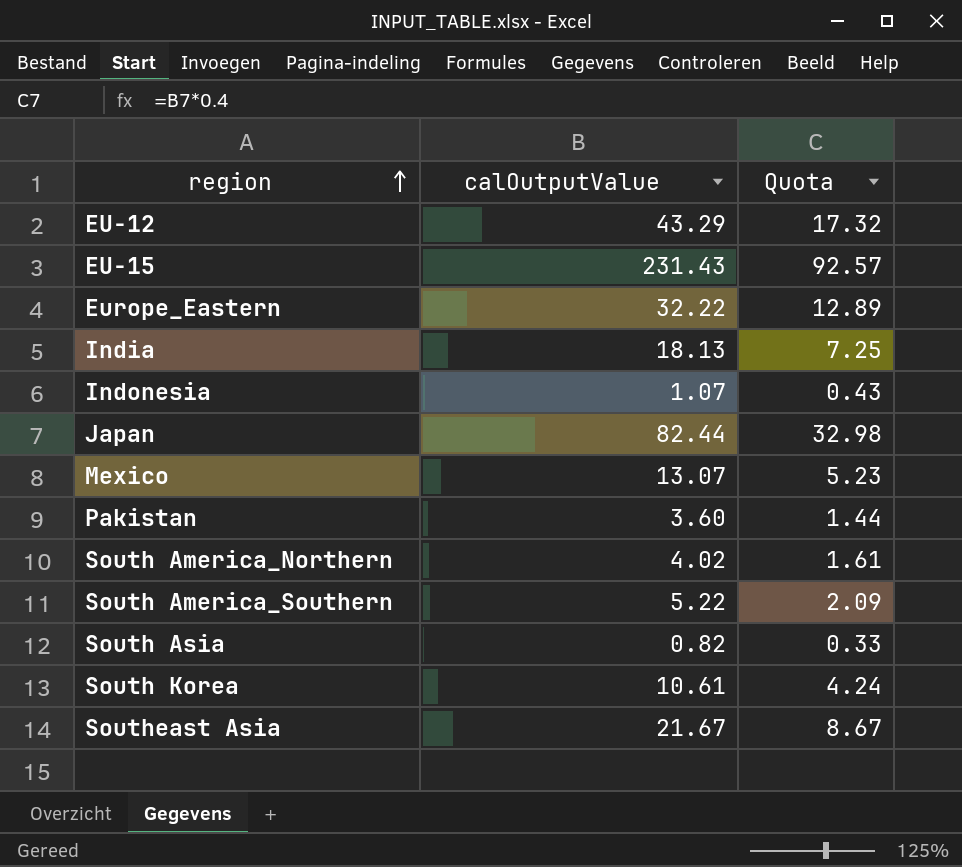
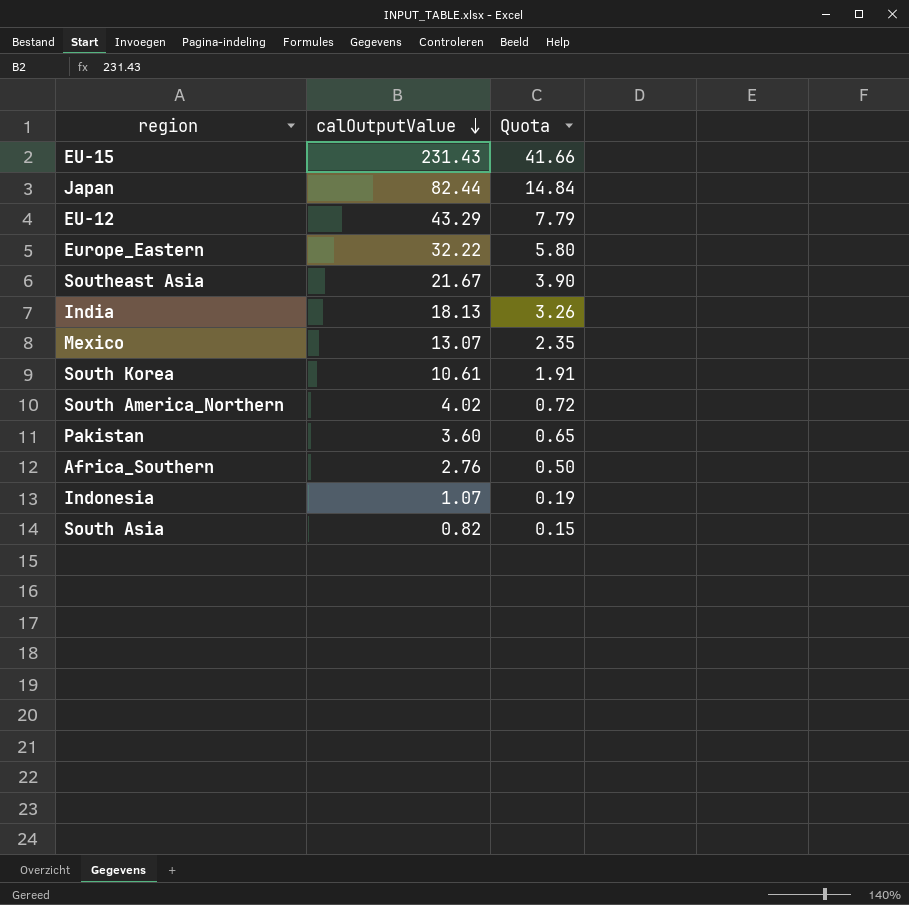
row order: region ascending -> calOutputValue descending
column Quota | formula: [calOutputValue] * 0.4 -> [calOutputValue] * 0.18
row South America_Southern: 5.22 | 2.09 -> none
row Africa_Southern: none -> 2.76 | 0.50

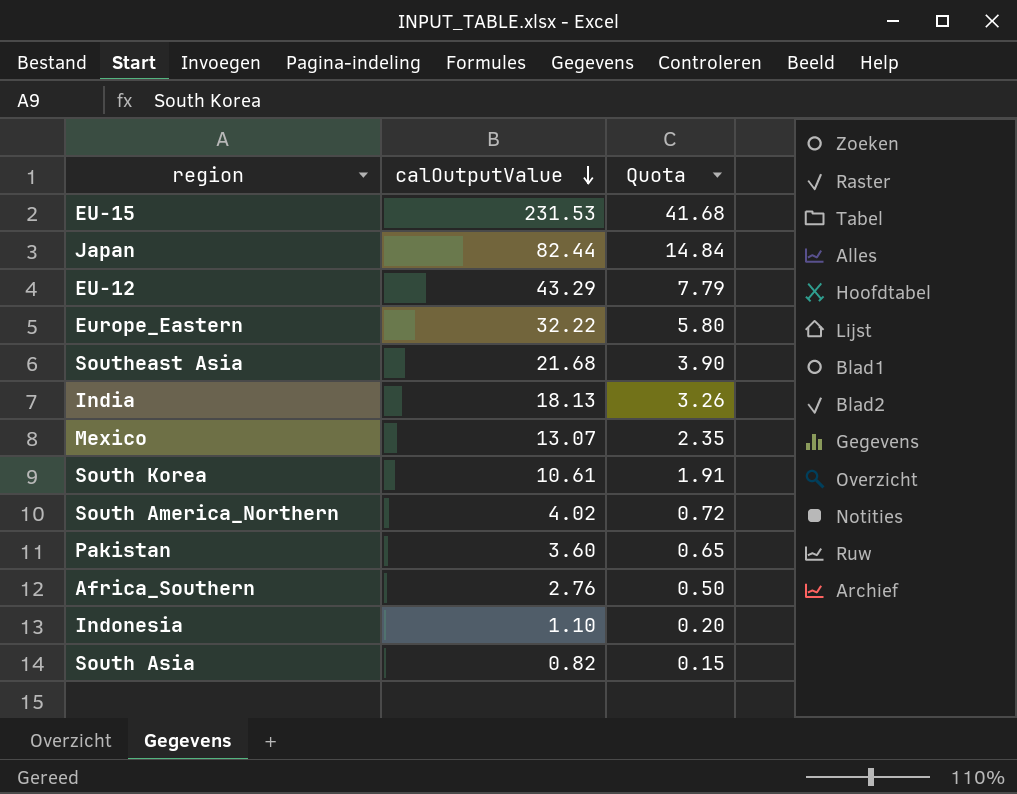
EU-15 | calOutputValue: 231.43 -> 231.53
EU-15 | Quota: 41.66 -> 41.68
Southeast Asia | calOutputValue: 21.67 -> 21.68
Indonesia | calOutputValue: 1.07 -> 1.10
Indonesia | Quota: 0.19 -> 0.20

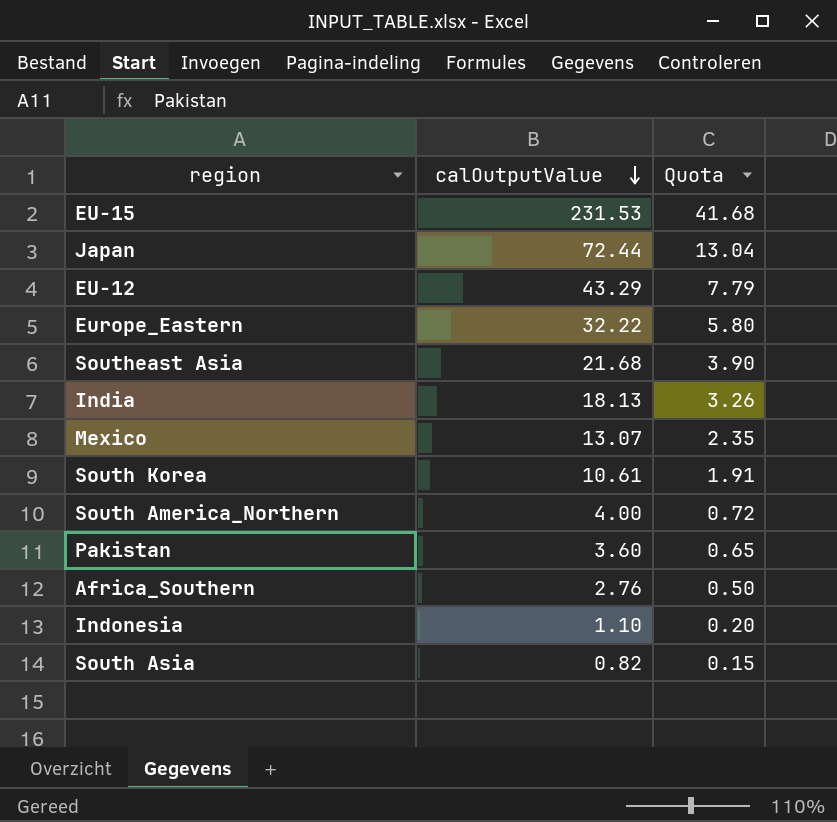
Japan | calOutputValue: 82.44 -> 72.44
Japan | Quota: 14.84 -> 13.04
South America_Northern | calOutputValue: 4.02 -> 4.00

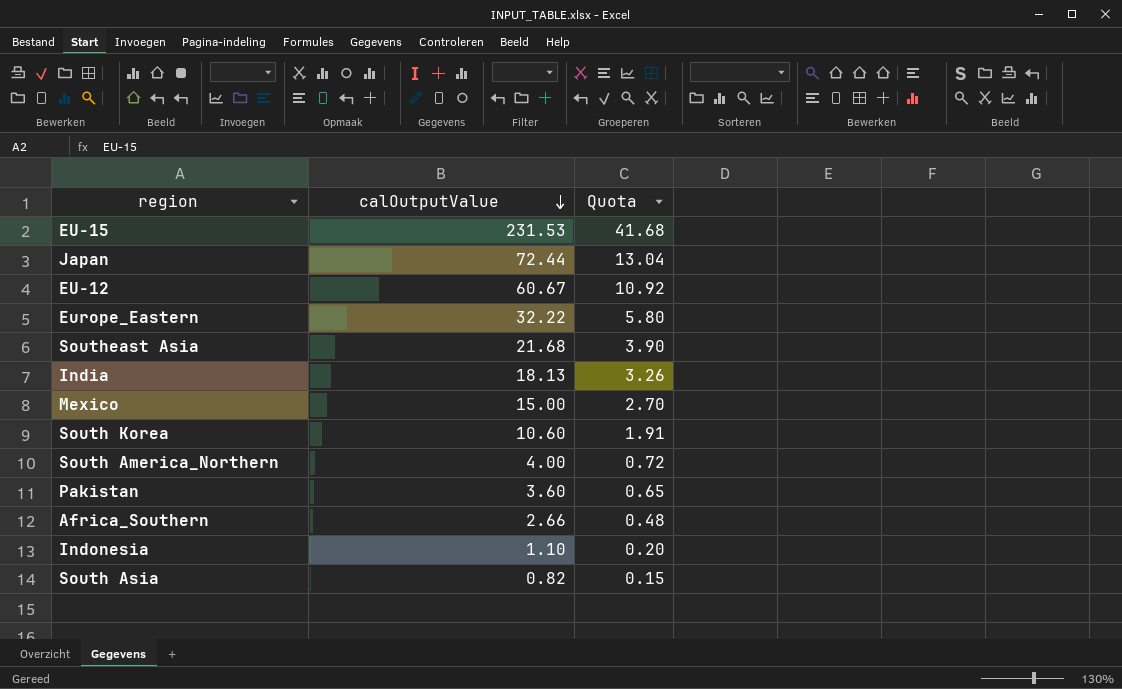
EU-12 | calOutputValue: 43.29 -> 60.67
EU-12 | Quota: 7.79 -> 10.92
Mexico | calOutputValue: 13.07 -> 15.00
Mexico | Quota: 2.35 -> 2.70
South Korea | calOutputValue: 10.61 -> 10.60
Africa_Southern | calOutputValue: 2.76 -> 2.66
Africa_Southern | Quota: 0.50 -> 0.48

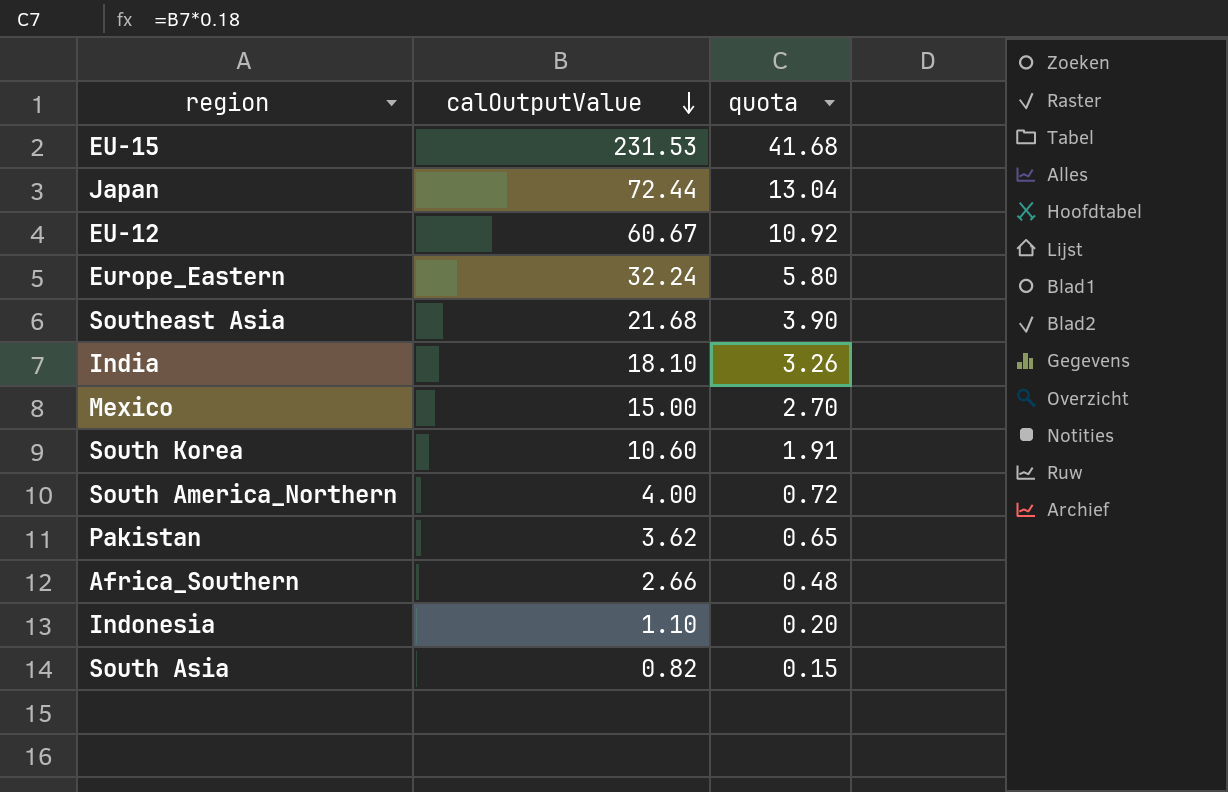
column name: Quota -> quota
Europe_Eastern | calOutputValue: 32.22 -> 32.24
India | calOutputValue: 18.13 -> 18.10
Pakistan | calOutputValue: 3.60 -> 3.62

